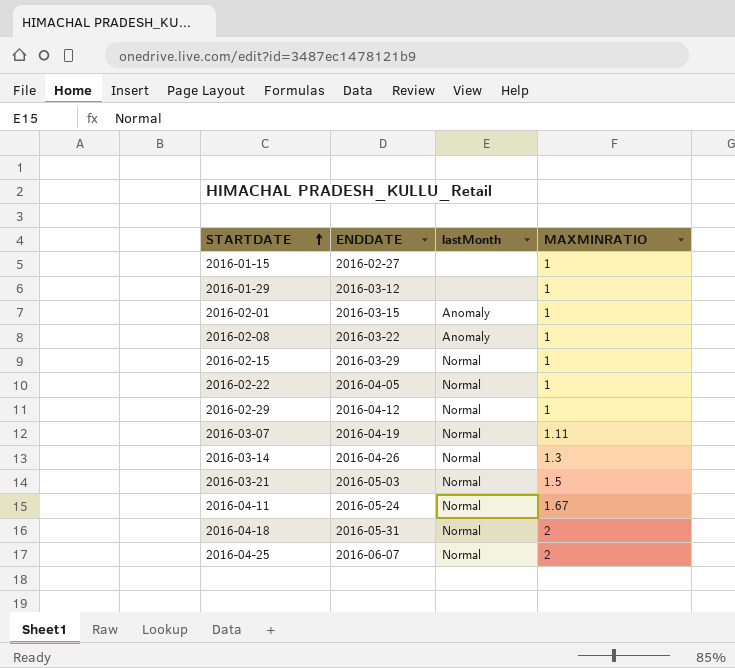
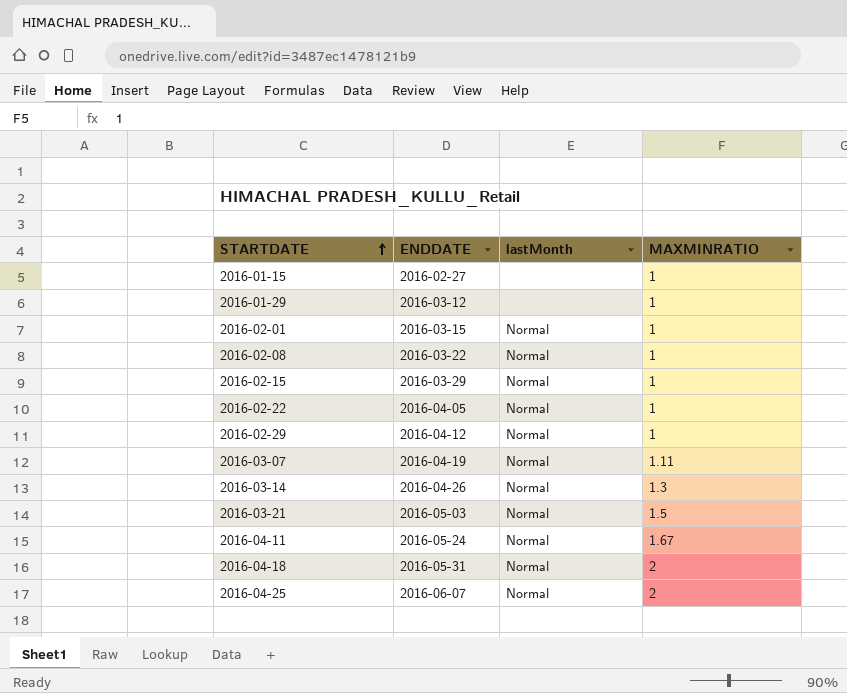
2016-02-01 | lastMonth: Anomaly -> Normal
2016-02-08 | lastMonth: Anomaly -> Normal

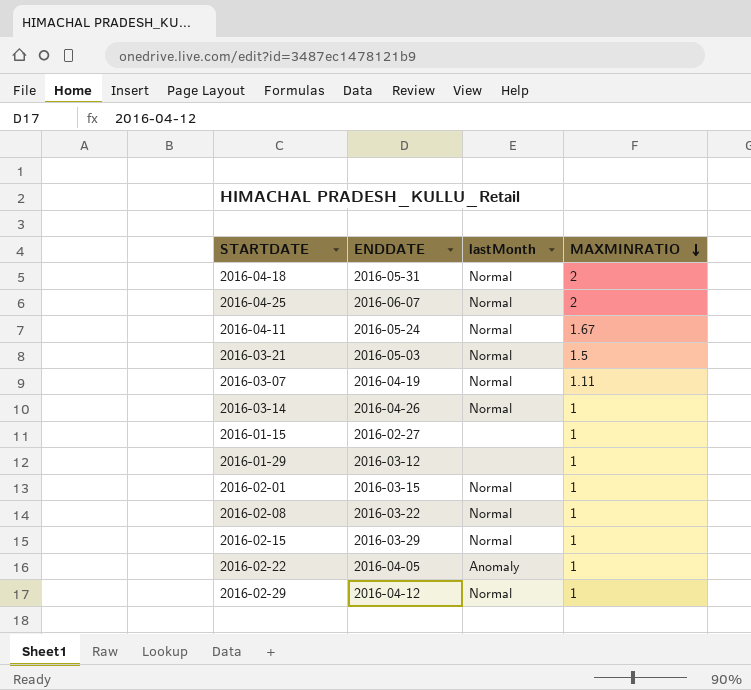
row order: STARTDATE ascending -> MAXMINRATIO descending
2016-03-14 | MAXMINRATIO: 1.3 -> 1
2016-02-22 | lastMonth: Normal -> Anomaly

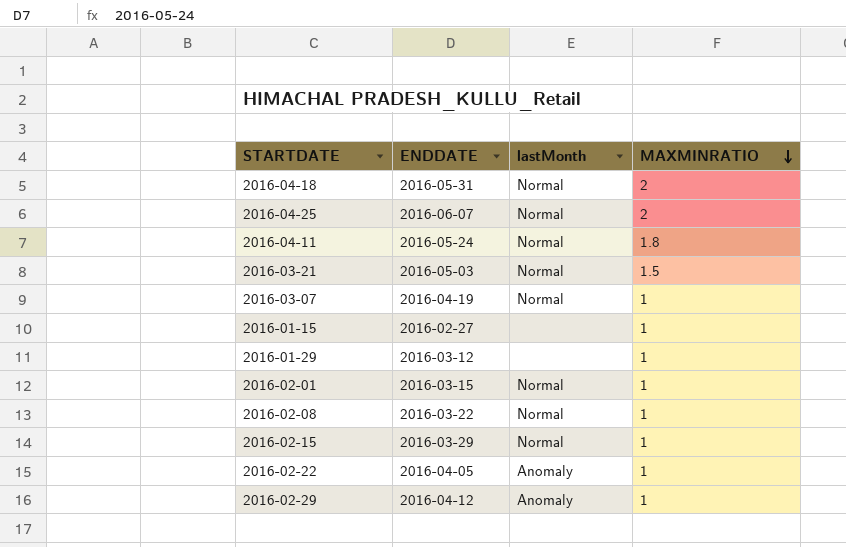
row 2016-03-14: 2016-04-26 | Normal | 1 -> none
2016-04-11 | MAXMINRATIO: 1.67 -> 1.8
2016-03-07 | MAXMINRATIO: 1.11 -> 1
2016-02-29 | lastMonth: Normal -> Anomaly

